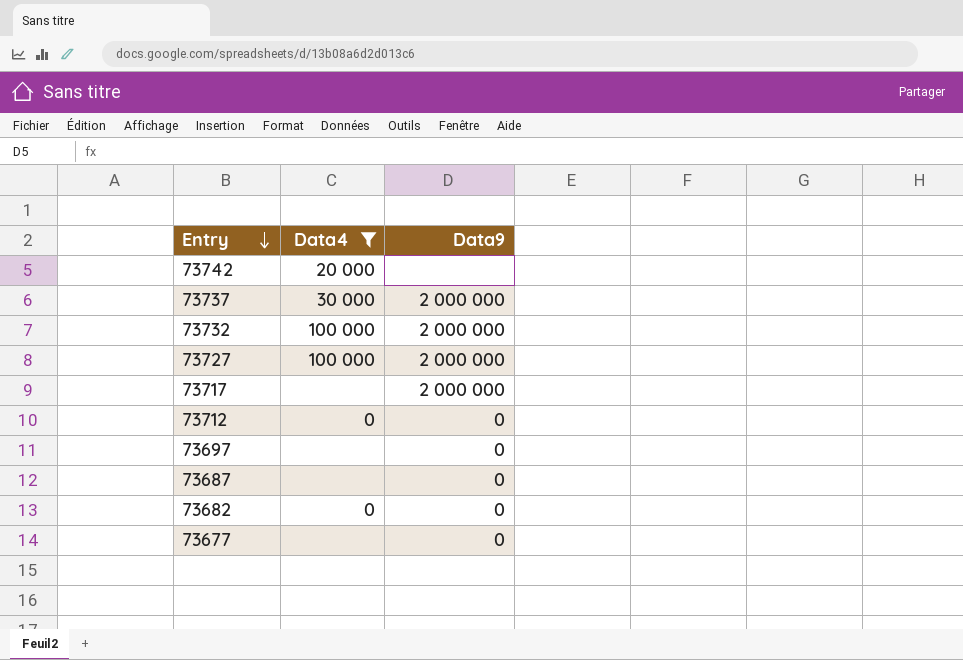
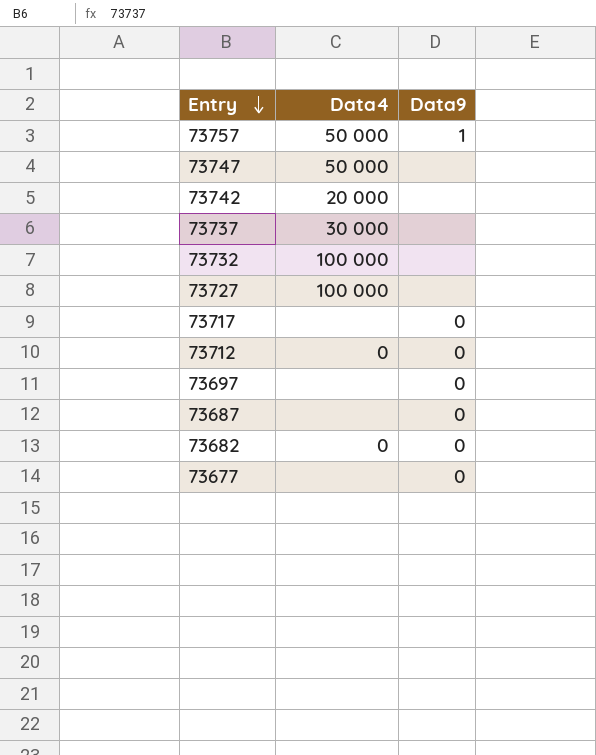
filter: Data4 != 50 000 -> none
73737 | Data9: 2 000 000 -> none
73732 | Data9: 2 000 000 -> none
73727 | Data9: 2 000 000 -> none
73717 | Data9: 2 000 000 -> 0

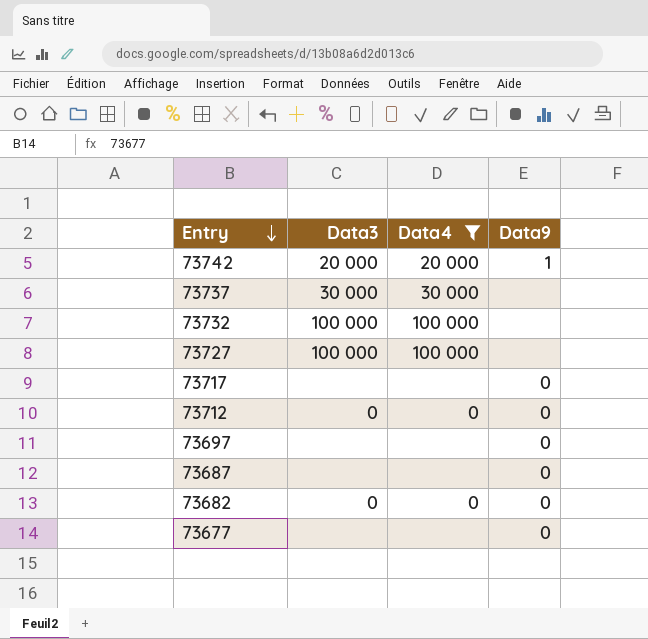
filter: none -> Data4 != 50 000
column Data3 | position: none -> 2
73742 | Data9: none -> 1

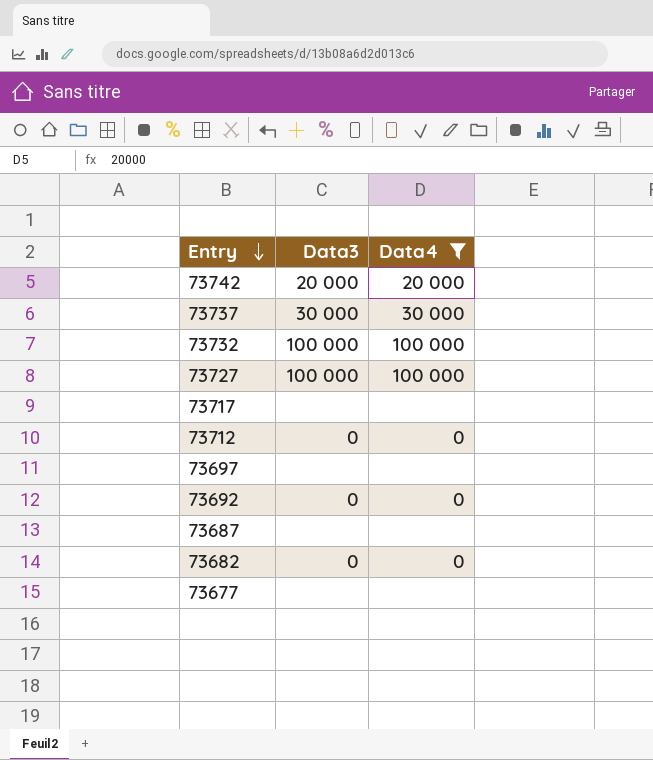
column Data9 | position: 4 -> none
row 73692: none -> 0 | 0

